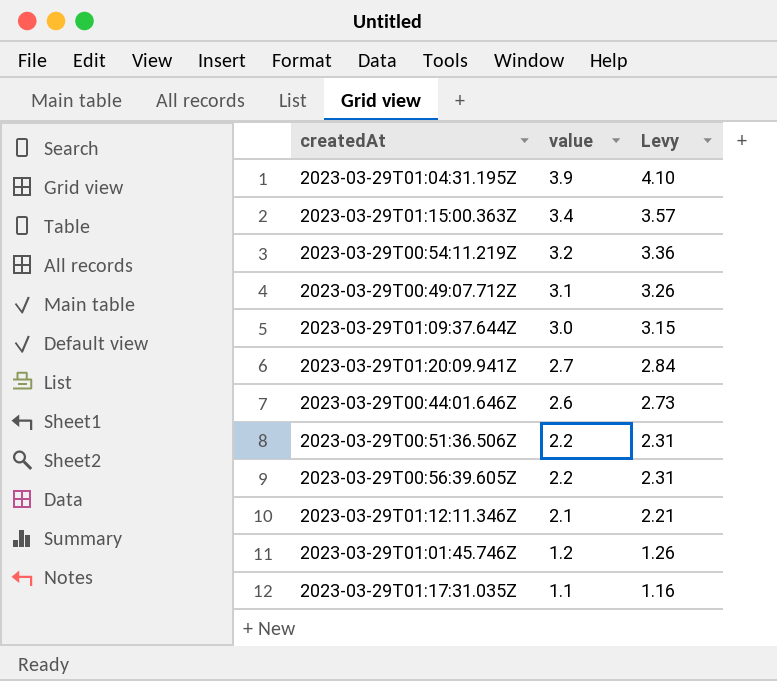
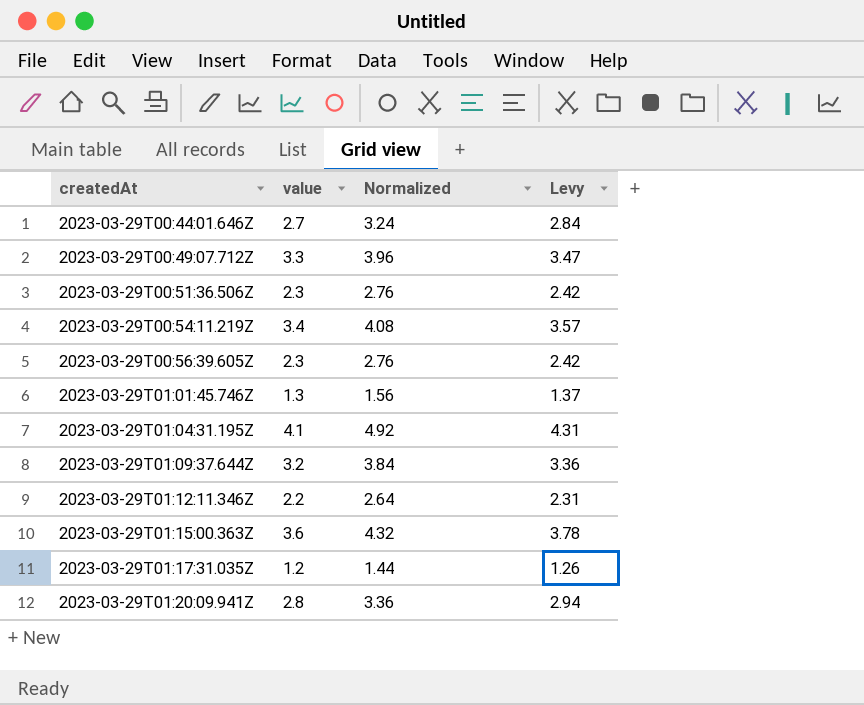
row order: value descending -> createdAt ascending
column Normalized | formula: none -> [value] * 1.2
2023-03-29T00:44:01.646Z | value: 2.6 -> 2.7
2023-03-29T00:44:01.646Z | Levy: 2.73 -> 2.84
2023-03-29T00:49:07.712Z | value: 3.1 -> 3.3
2023-03-29T00:49:07.712Z | Levy: 3.26 -> 3.47
2023-03-29T00:51:36.506Z | value: 2.2 -> 2.3
2023-03-29T00:51:36.506Z | Levy: 2.31 -> 2.42
2023-03-29T00:54:11.219Z | value: 3.2 -> 3.4
2023-03-29T00:54:11.219Z | Levy: 3.36 -> 3.57
2023-03-29T00:56:39.605Z | value: 2.2 -> 2.3
2023-03-29T00:56:39.605Z | Levy: 2.31 -> 2.42
2023-03-29T01:01:45.746Z | value: 1.2 -> 1.3
2023-03-29T01:01:45.746Z | Levy: 1.26 -> 1.37
2023-03-29T01:04:31.195Z | value: 3.9 -> 4.1
2023-03-29T01:04:31.195Z | Levy: 4.10 -> 4.31
2023-03-29T01:09:37.644Z | value: 3.0 -> 3.2
2023-03-29T01:09:37.644Z | Levy: 3.15 -> 3.36
2023-03-29T01:12:11.346Z | value: 2.1 -> 2.2
2023-03-29T01:12:11.346Z | Levy: 2.21 -> 2.31
2023-03-29T01:15:00.363Z | value: 3.4 -> 3.6
2023-03-29T01:15:00.363Z | Levy: 3.57 -> 3.78
2023-03-29T01:17:31.035Z | value: 1.1 -> 1.2
2023-03-29T01:17:31.035Z | Levy: 1.16 -> 1.26
2023-03-29T01:20:09.941Z | value: 2.7 -> 2.8
2023-03-29T01:20:09.941Z | Levy: 2.84 -> 2.94

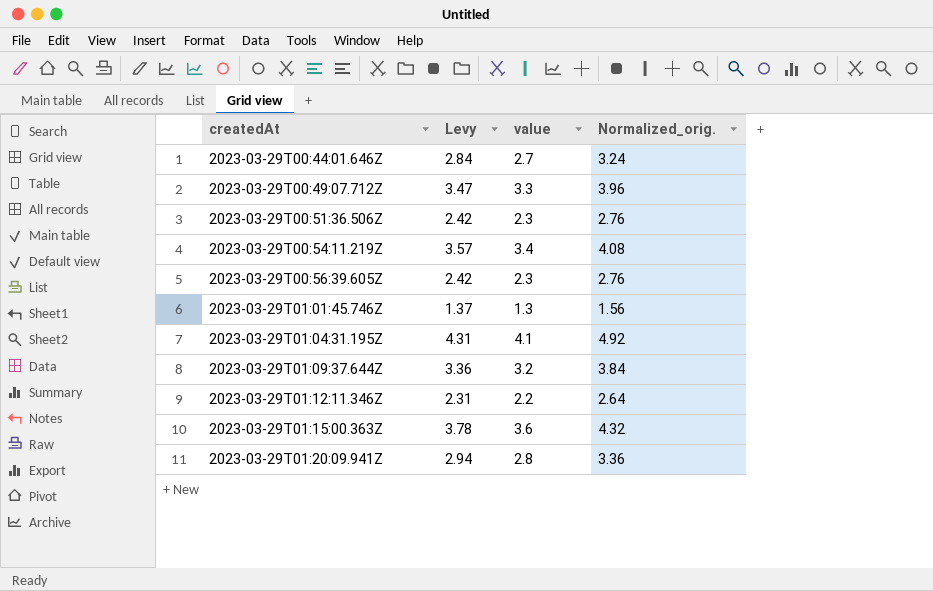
column Levy | position: 4 -> 2
column name: Normalized -> Normalized_orig.
row 2023-03-29T01:17:31.035Z: 1.2 | 1.44 | 1.26 -> none

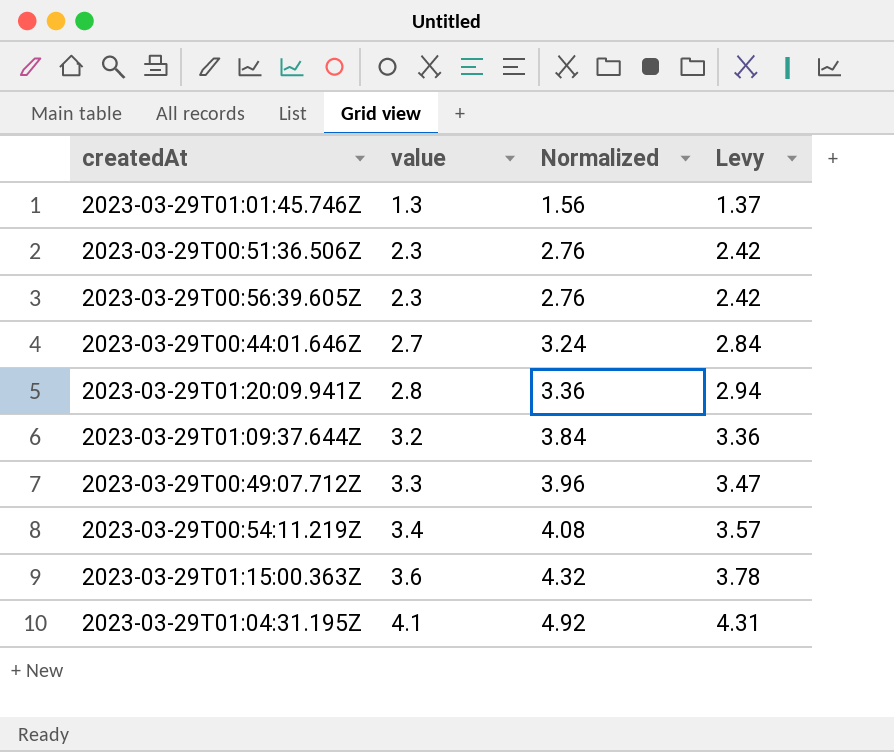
row order: createdAt ascending -> value ascending
column name: Normalized_orig. -> Normalized
column Levy | position: 2 -> 4
row 2023-03-29T01:12:11.346Z: 2.31 | 2.2 | 2.64 -> none

